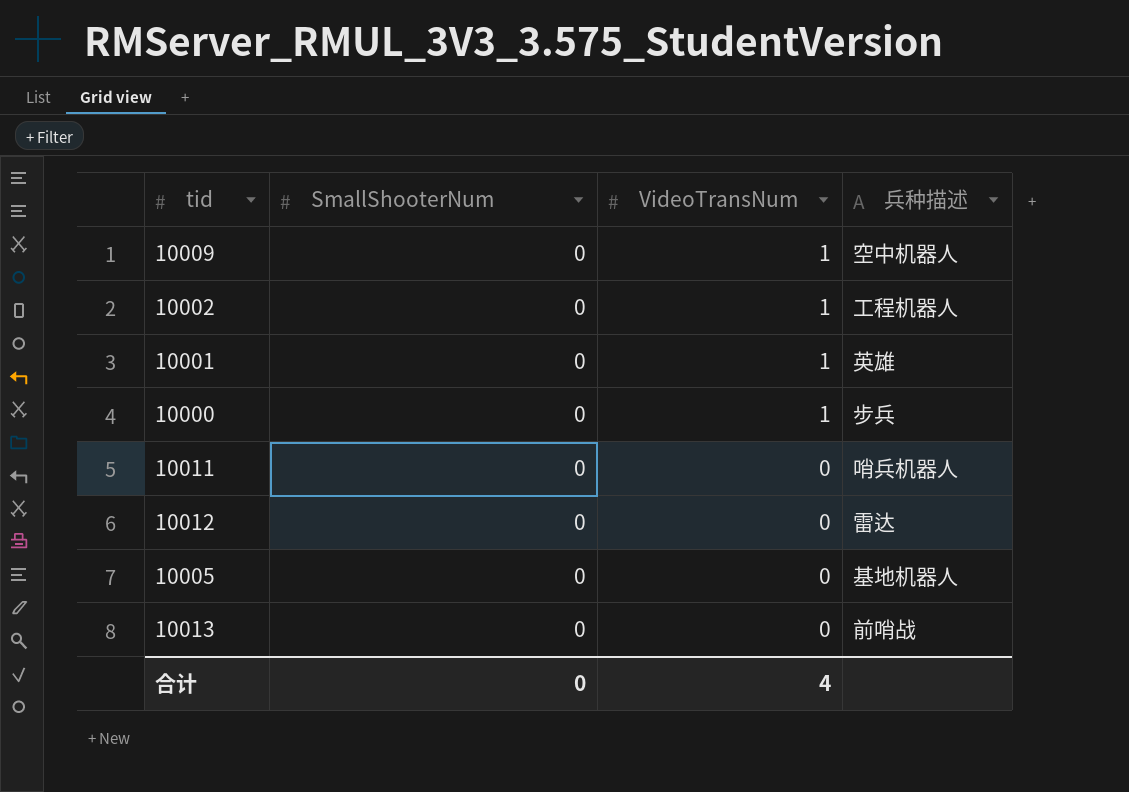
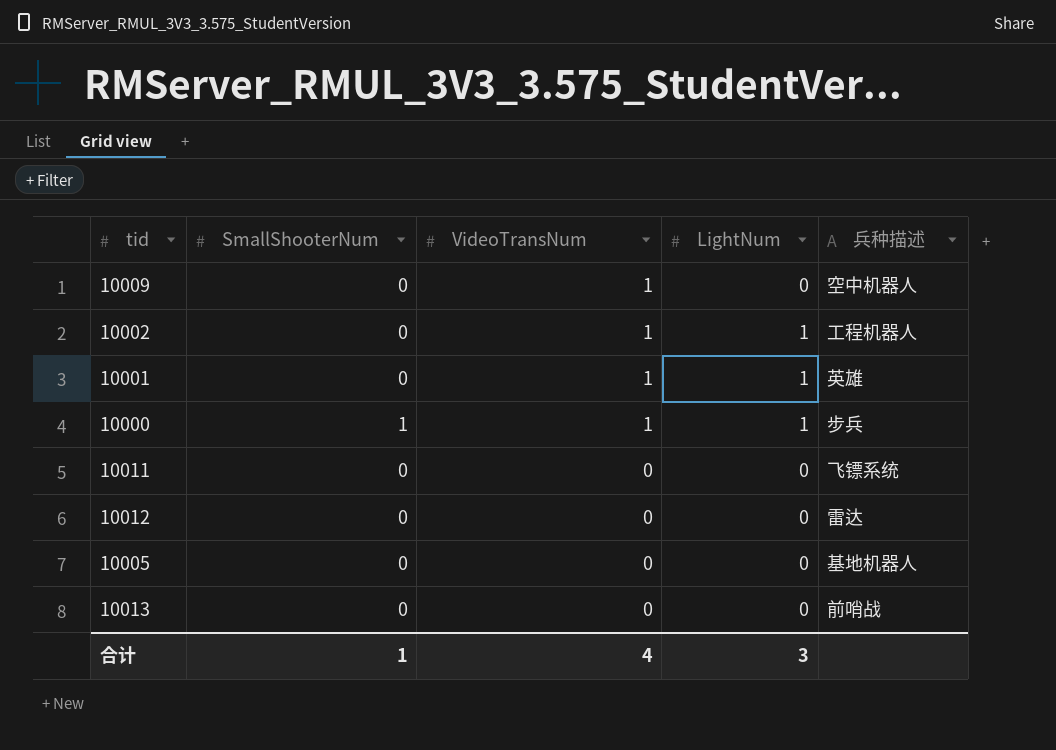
column LightNum | position: none -> 4
10000 | SmallShooterNum: 0 -> 1
10011 | 兵种描述: 哨兵机器人 -> 飞镖系统
合计 | SmallShooterNum: 0 -> 1

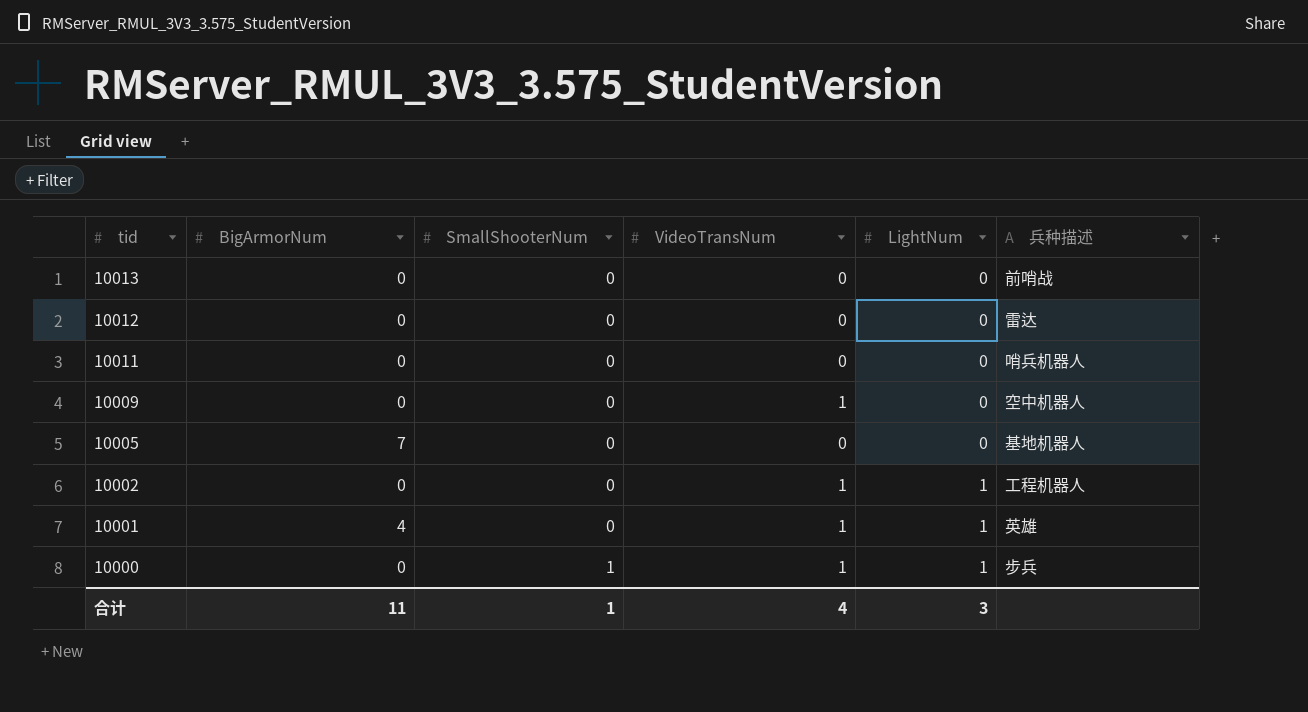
row order: VideoTransNum descending -> tid descending
column BigArmorNum | position: none -> 2
10011 | 兵种描述: 飞镖系统 -> 哨兵机器人

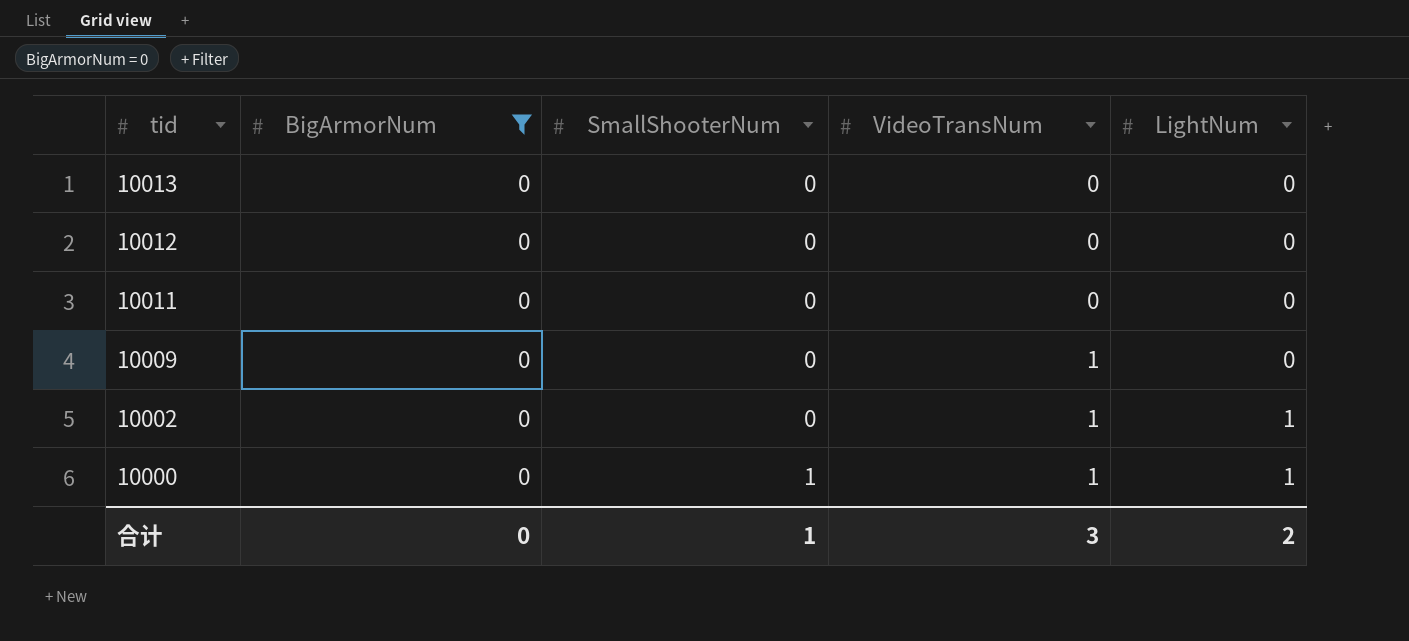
filter: none -> BigArmorNum = 0
column 兵种描述 | position: 6 -> none
合计 | BigArmorNum: 11 -> 0
合计 | VideoTransNum: 4 -> 3
合计 | LightNum: 3 -> 2

